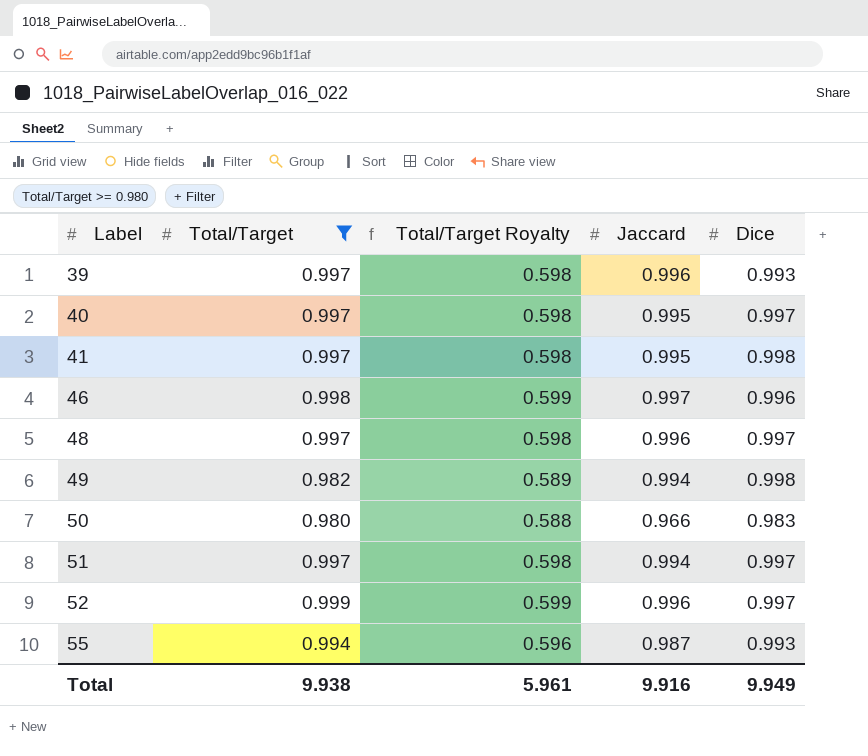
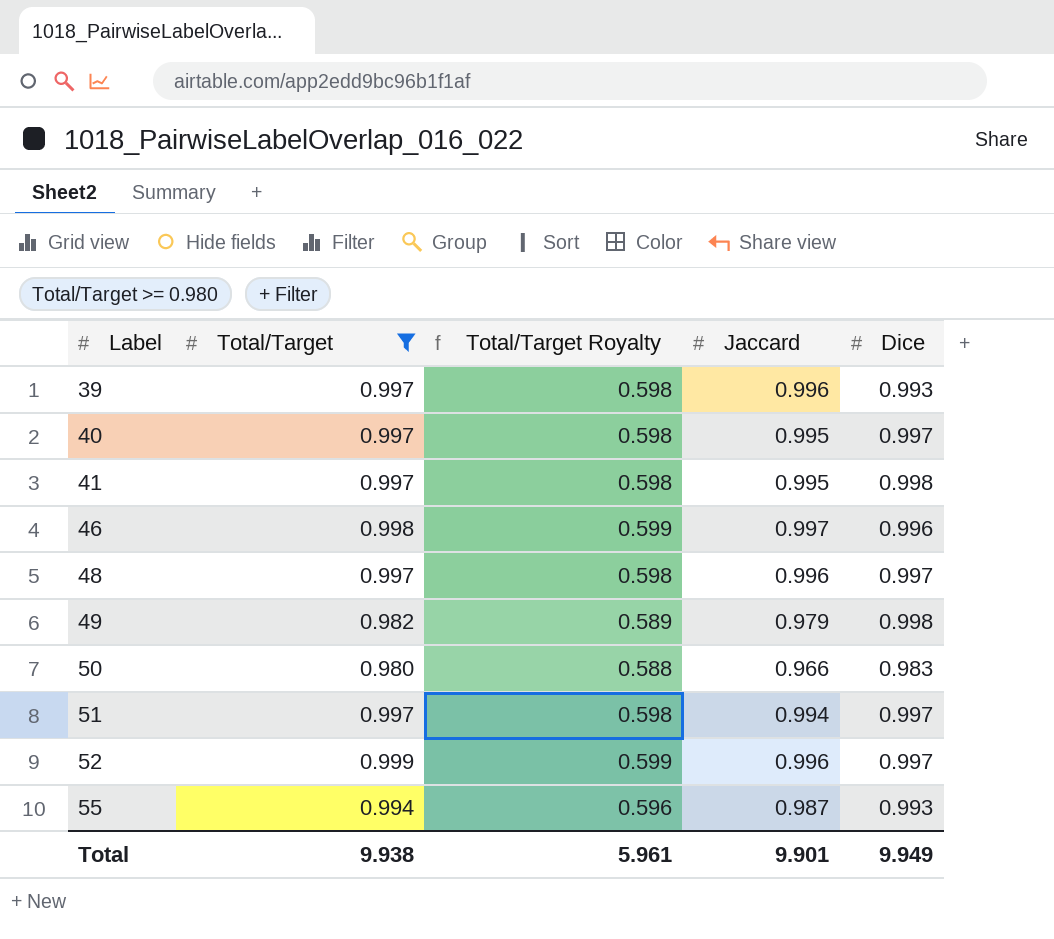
49 | Jaccard: 0.994 -> 0.979
Total | Jaccard: 9.916 -> 9.901

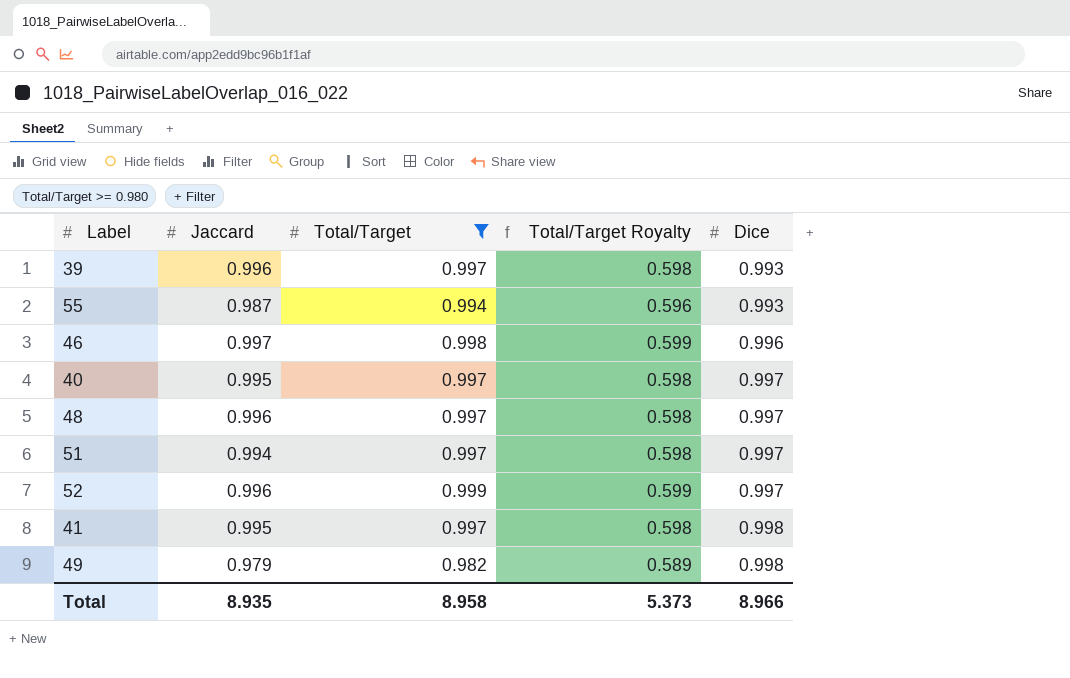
row order: Label ascending -> Dice ascending
column Jaccard | position: 4 -> 2
row 50: 0.980 | 0.588 | 0.966 | 0.983 -> none
Total | Jaccard: 9.901 -> 8.935
Total | Total/Target: 9.938 -> 8.958
Total | Total/Target Royalty: 5.961 -> 5.373
Total | Dice: 9.949 -> 8.966

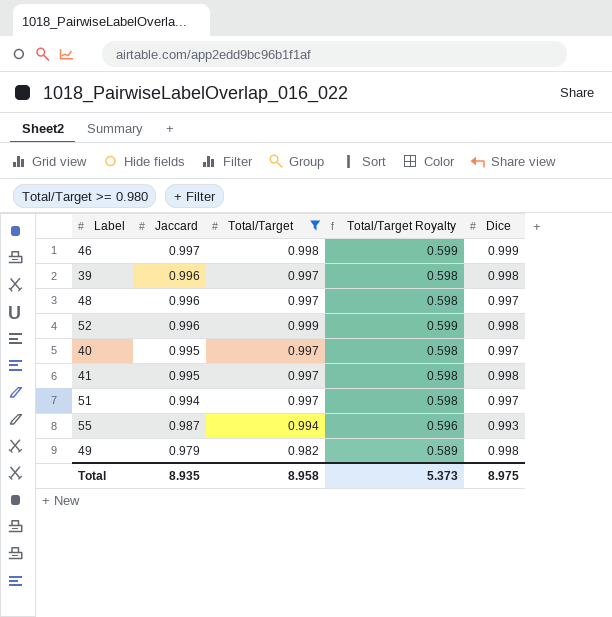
row order: Dice ascending -> Jaccard descending
46 | Dice: 0.996 -> 0.999
39 | Dice: 0.993 -> 0.998
52 | Dice: 0.997 -> 0.998
Total | Dice: 8.966 -> 8.975

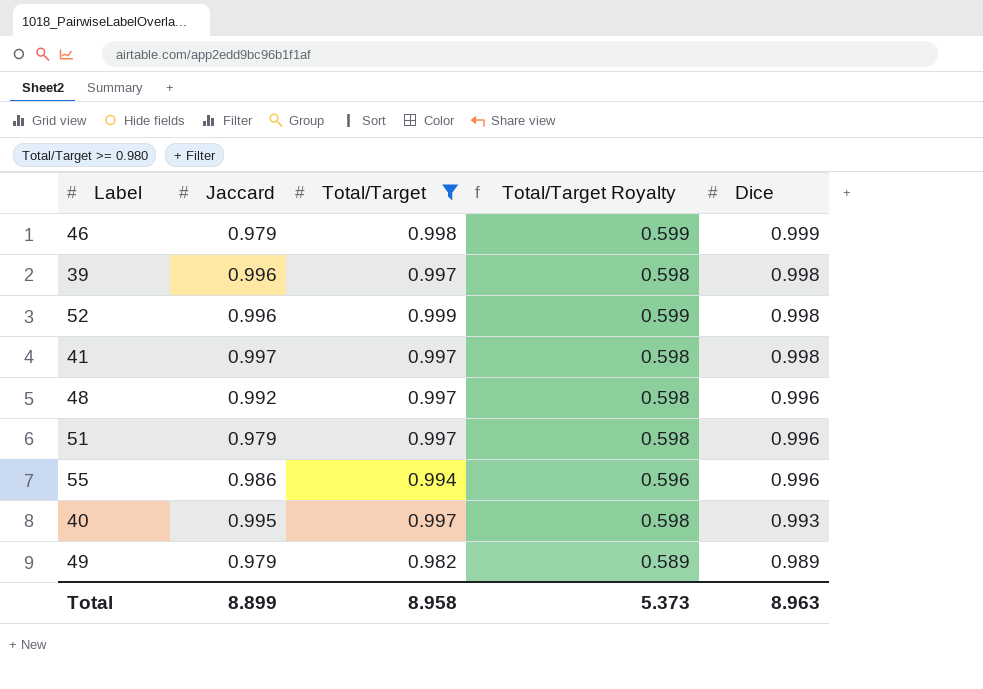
row order: Jaccard descending -> Dice descending
46 | Jaccard: 0.997 -> 0.979
41 | Jaccard: 0.995 -> 0.997
48 | Jaccard: 0.996 -> 0.992
48 | Dice: 0.997 -> 0.996
51 | Jaccard: 0.994 -> 0.979
51 | Dice: 0.997 -> 0.996
55 | Jaccard: 0.987 -> 0.986
55 | Dice: 0.993 -> 0.996
40 | Dice: 0.997 -> 0.993
49 | Dice: 0.998 -> 0.989
Total | Jaccard: 8.935 -> 8.899
Total | Dice: 8.975 -> 8.963

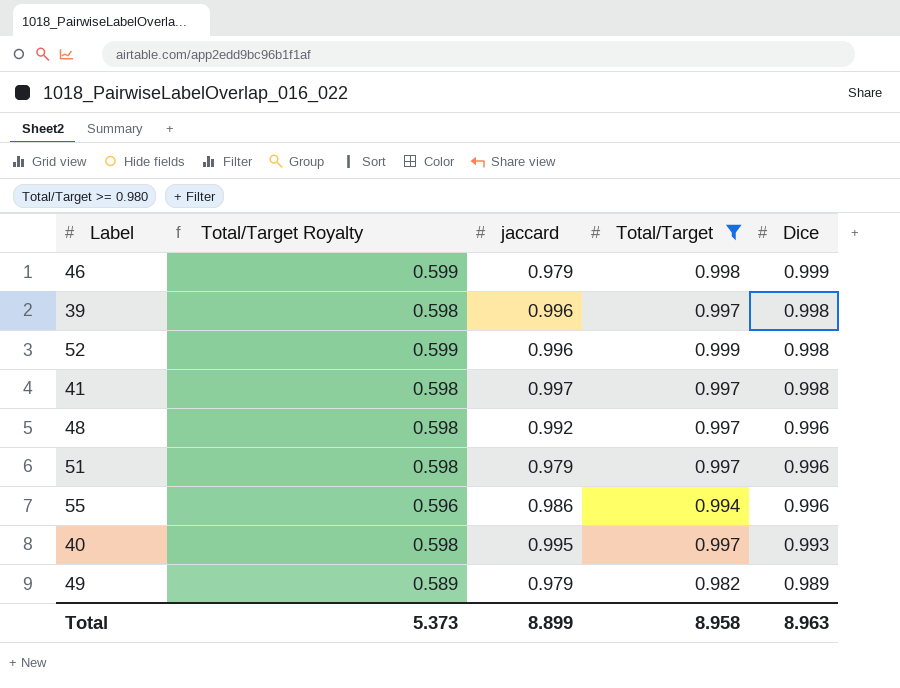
column Total/Target Royalty | position: 4 -> 2
column name: Jaccard -> jaccard

